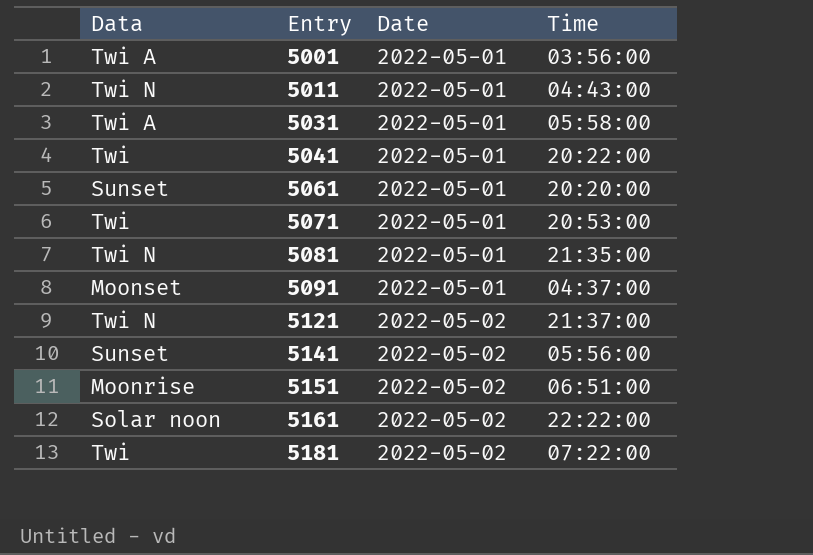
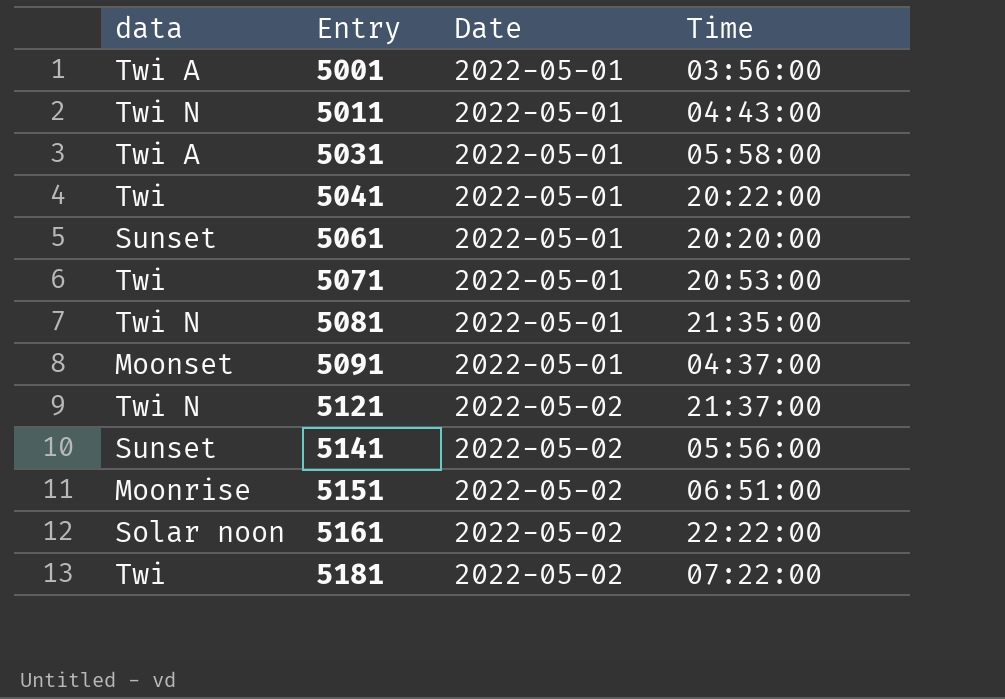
column name: Data -> data

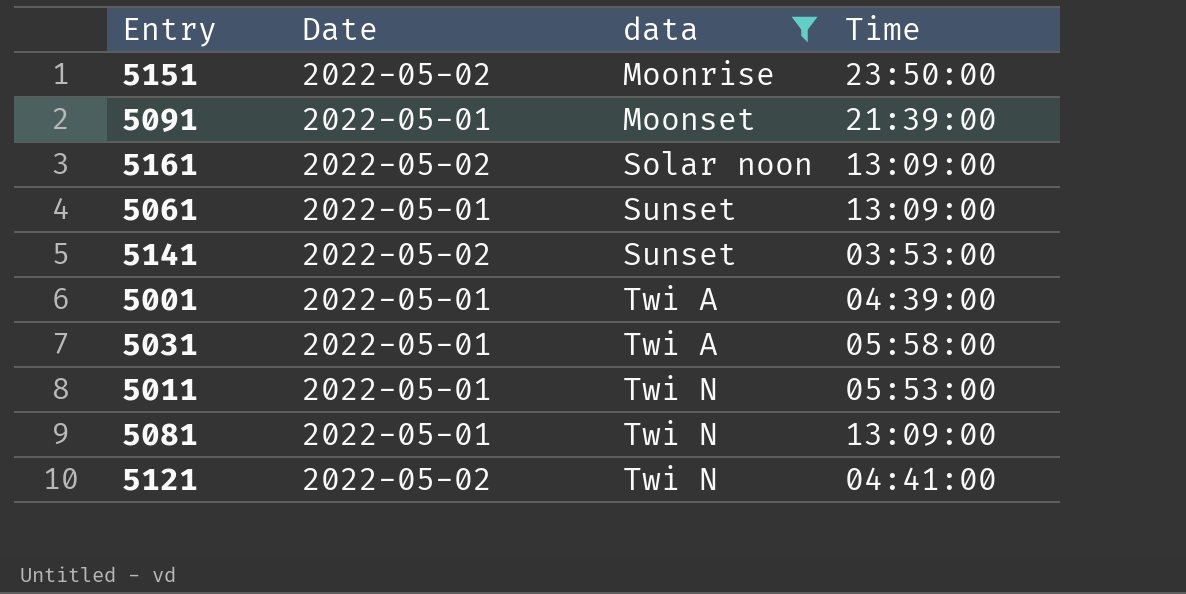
filter: none -> data != Twi
row order: Entry ascending -> data ascending
column data | position: 1 -> 3
5151 | Time: 06:51:00 -> 23:50:00
5091 | Time: 04:37:00 -> 21:39:00
5161 | Time: 22:22:00 -> 13:09:00
5061 | Time: 20:20:00 -> 13:09:00
5141 | Time: 05:56:00 -> 03:53:00
5001 | Time: 03:56:00 -> 04:39:00
5011 | Time: 04:43:00 -> 05:53:00
5081 | Time: 21:35:00 -> 13:09:00
5121 | Time: 21:37:00 -> 04:41:00

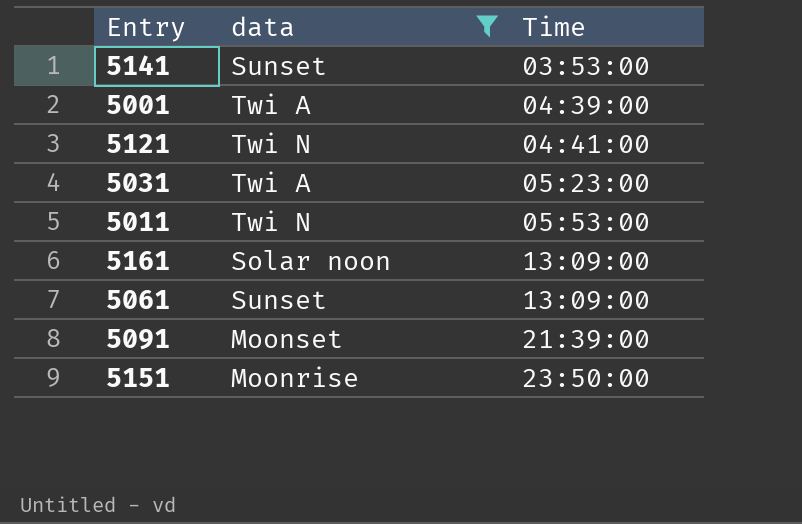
row order: data ascending -> Time ascending
column Date | position: 2 -> none
row 5081: 2022-05-01 | Twi N | 13:09:00 -> none
5031 | Time: 05:58:00 -> 05:23:00

